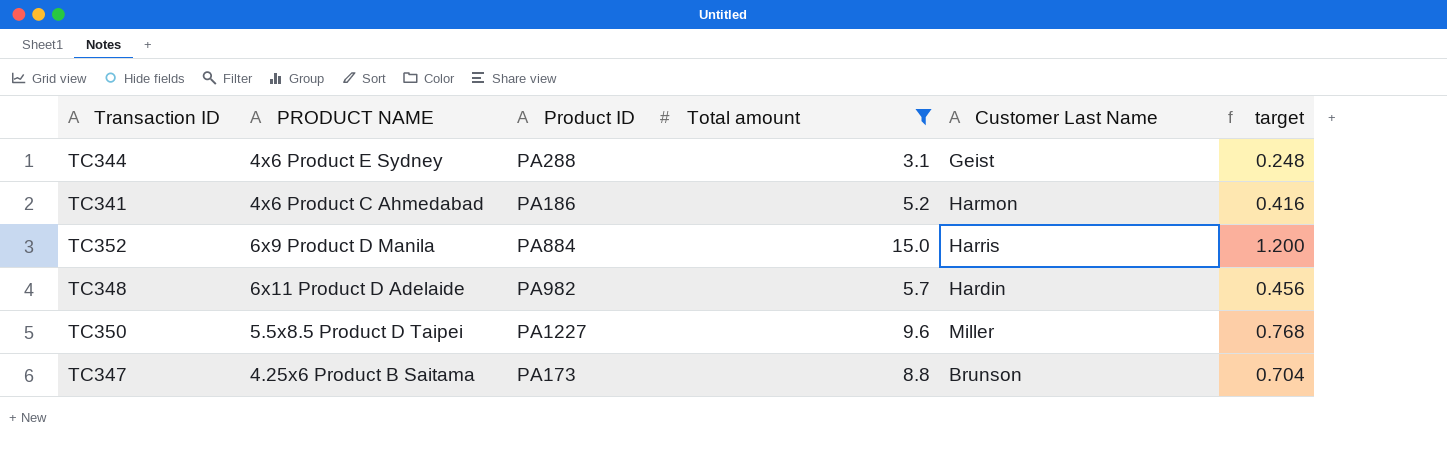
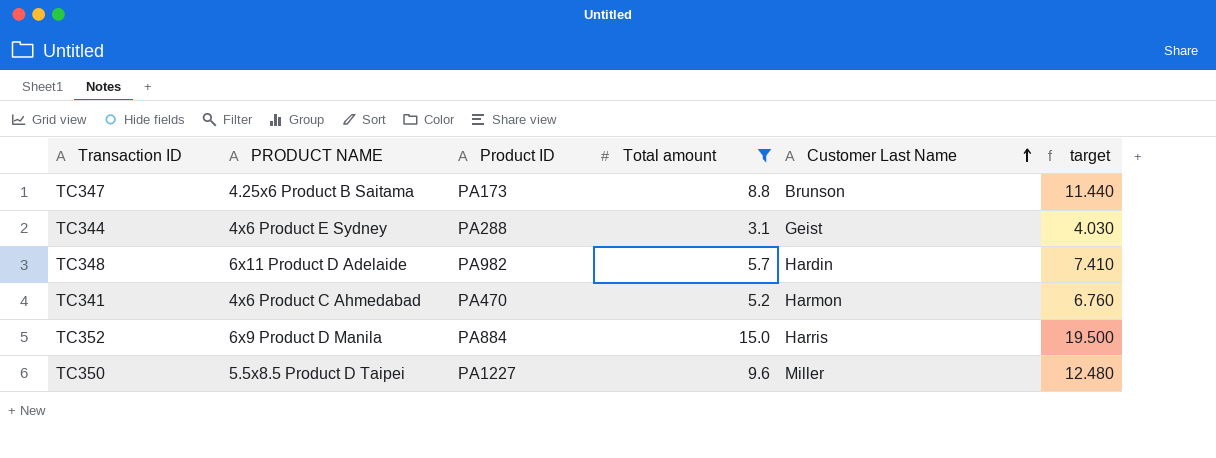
row order: none -> Customer Last Name ascending
column target | formula: [Total amount] * 0.08 -> [Total amount] * 1.3
TC341 | Product ID: PA186 -> PA470

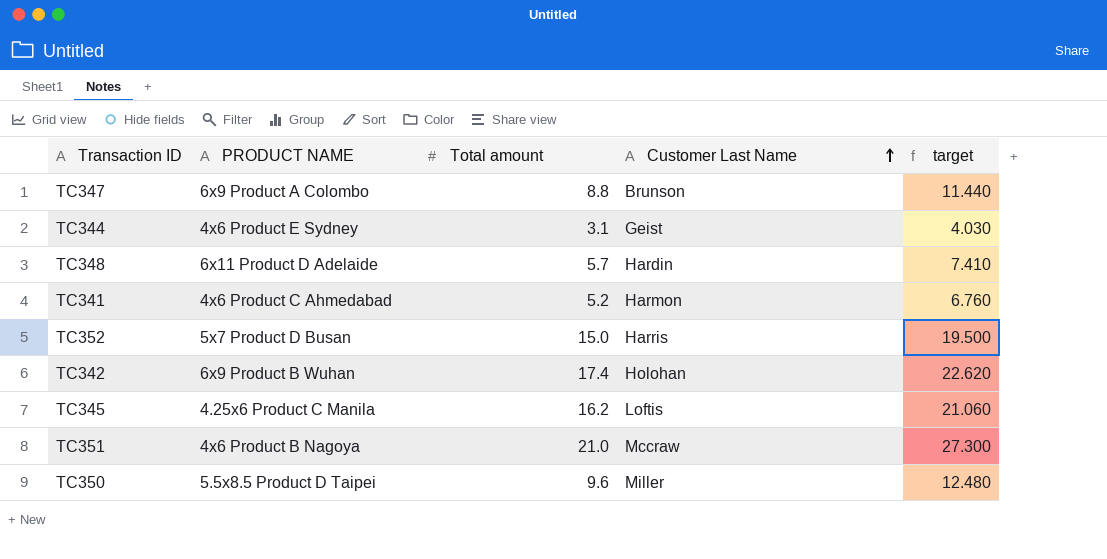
filter: Total amount <= 15.0 -> none
column Product ID | position: 3 -> none
TC347 | PRODUCT NAME: 4.25x6 Product B Saitama -> 6x9 Product A Colombo
TC352 | PRODUCT NAME: 6x9 Product D Manila -> 5x7 Product D Busan

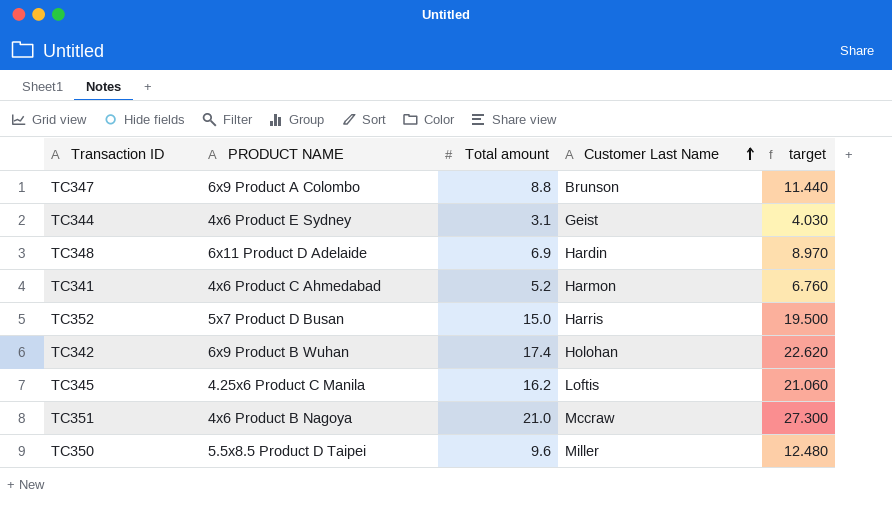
TC348 | Total amount: 5.7 -> 6.9
TC348 | target: 7.410 -> 8.970

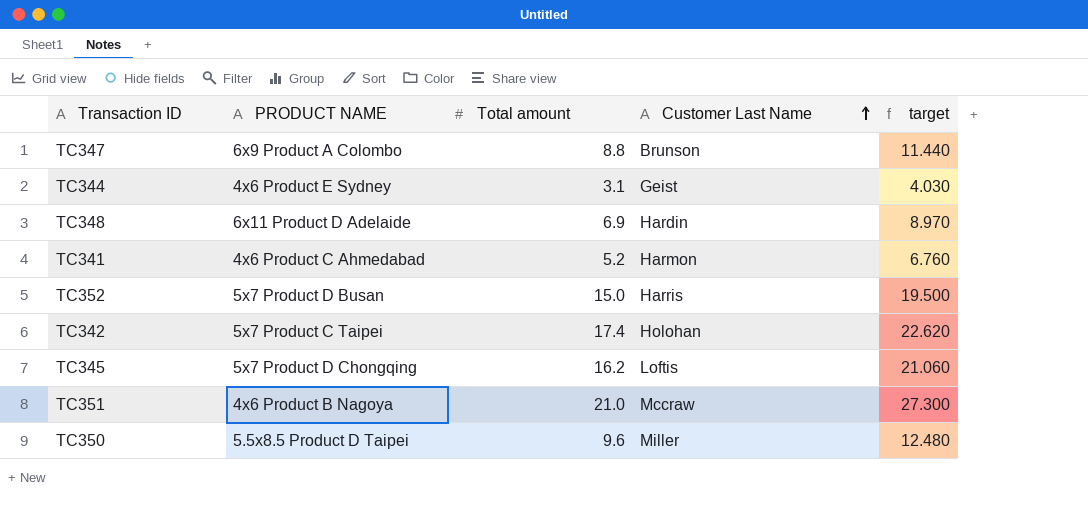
TC342 | PRODUCT NAME: 6x9 Product B Wuhan -> 5x7 Product C Taipei
TC345 | PRODUCT NAME: 4.25x6 Product C Manila -> 5x7 Product D Chongqing

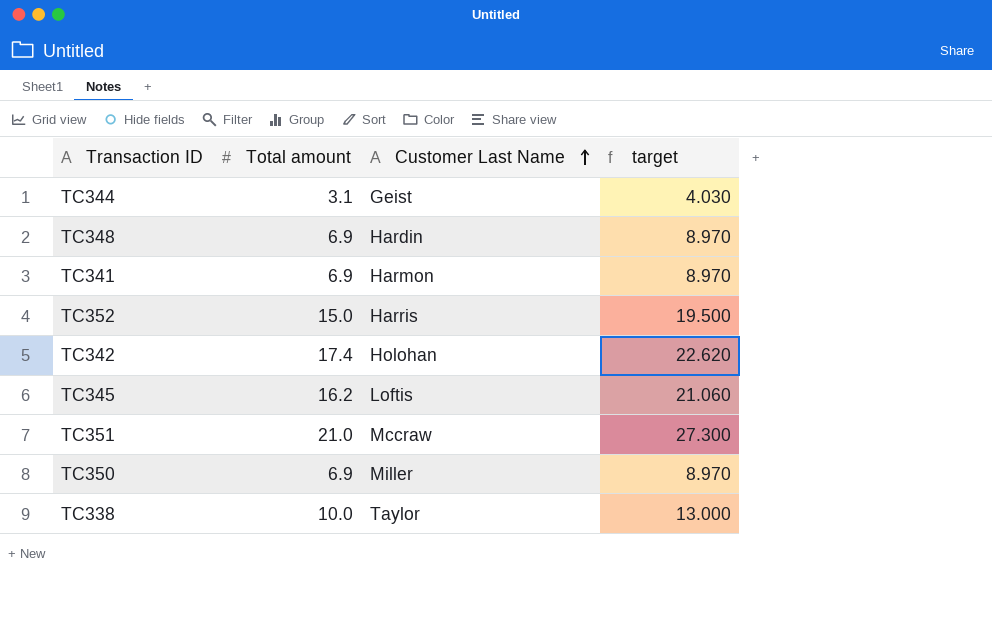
column PRODUCT NAME | position: 2 -> none
row TC347: 6x9 Product A Colombo | 8.8 | Brunson | 11.440 -> none
TC341 | Total amount: 5.2 -> 6.9
TC341 | target: 6.760 -> 8.970
TC350 | Total amount: 9.6 -> 6.9
TC350 | target: 12.480 -> 8.970
row TC338: none -> 10.0 | Taylor | 13.000

